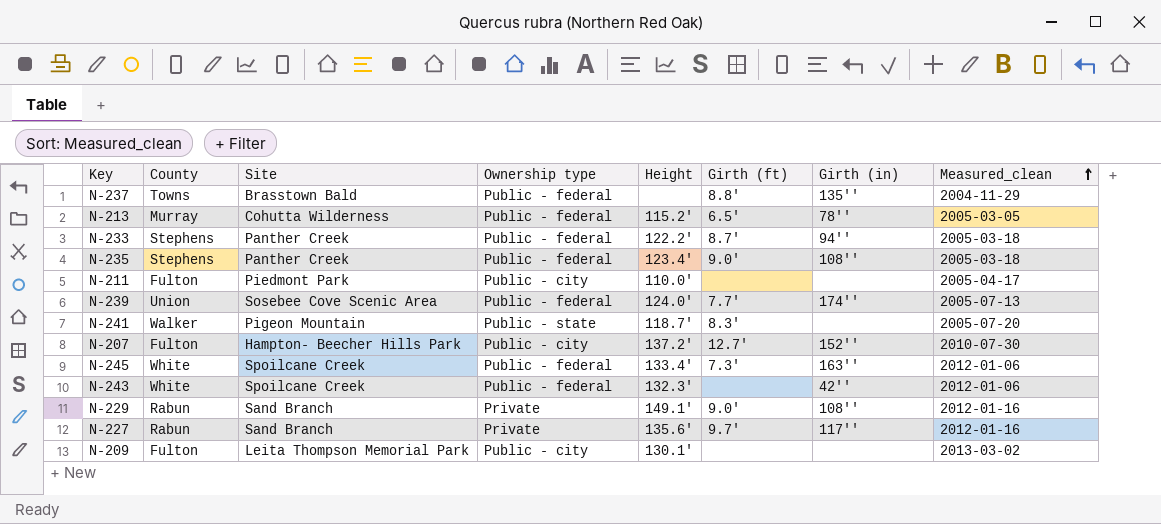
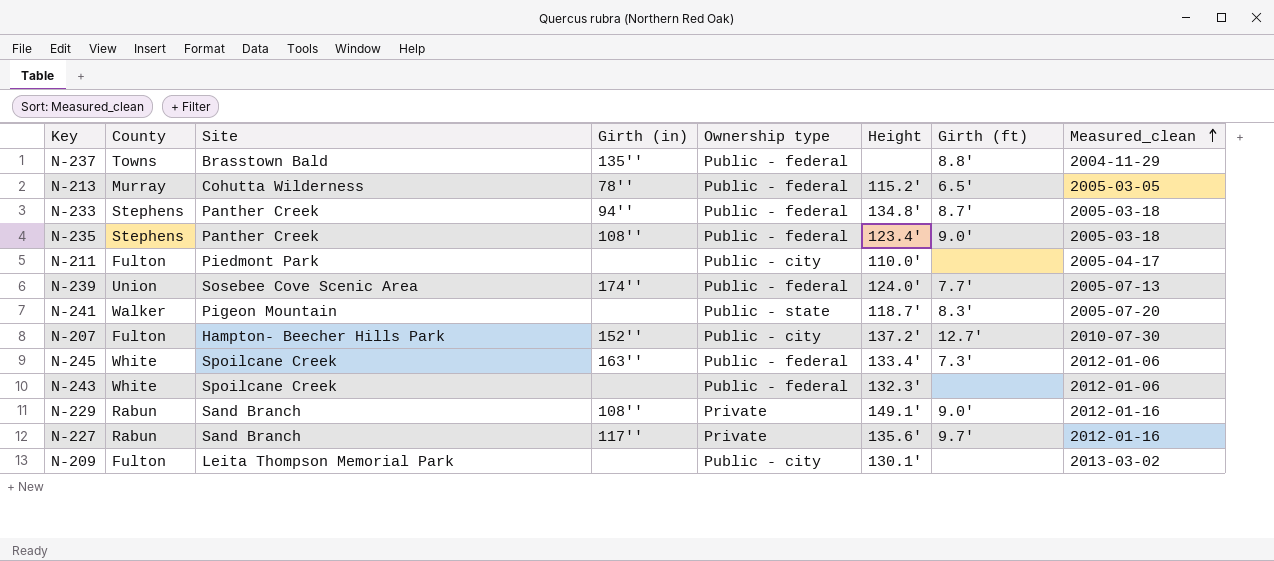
column Girth (in) | position: 7 -> 4
N-233 | Height: 122.2' -> 134.8'
N-243 | Girth (in): 42'' -> none

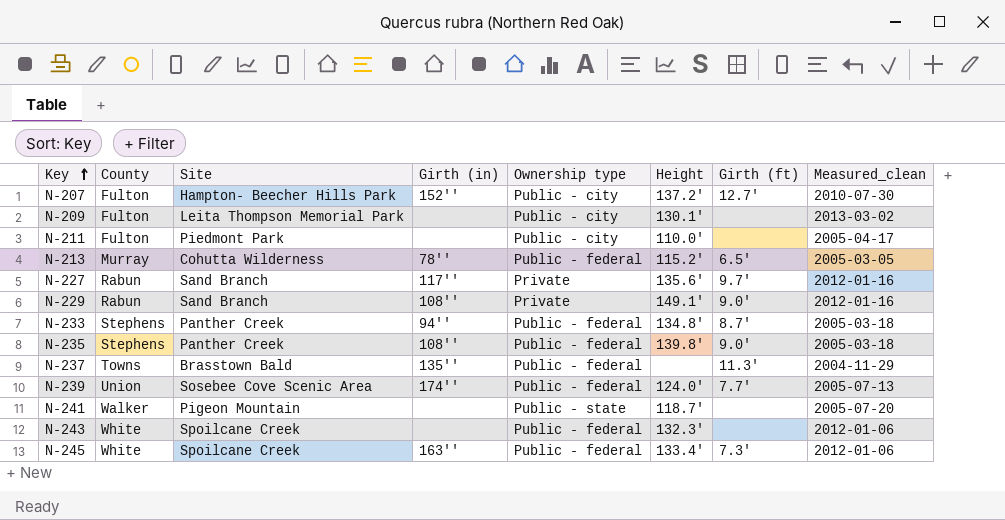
row order: Measured_clean ascending -> Key ascending
N-235 | Height: 123.4' -> 139.8'
N-237 | Girth (ft): 8.8' -> 11.3'
N-241 | Girth (ft): 8.3' -> none

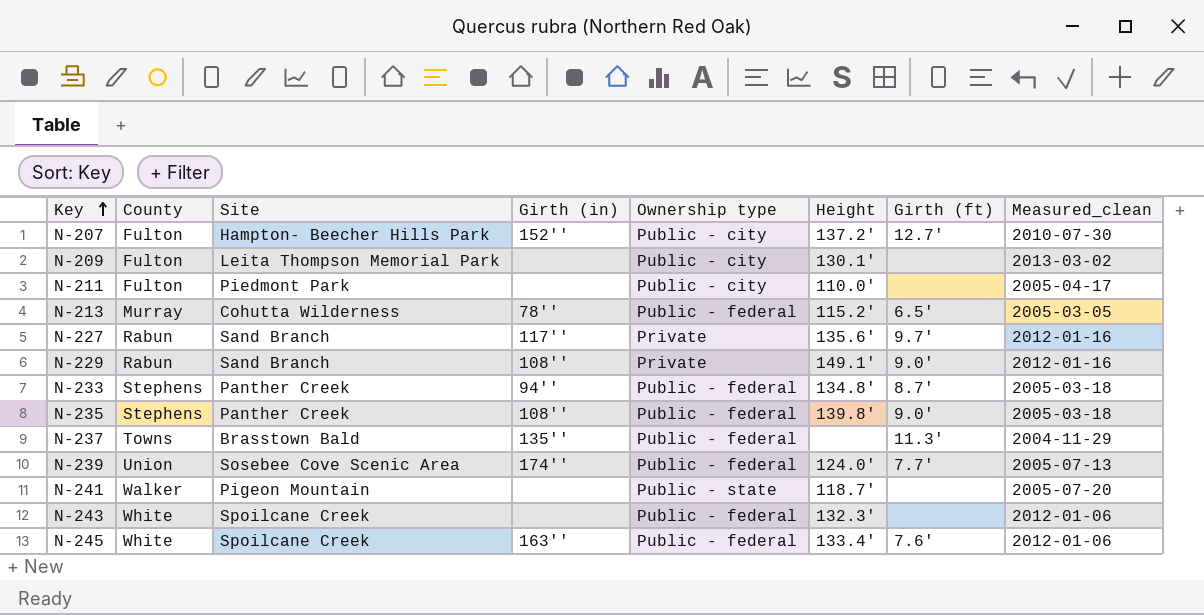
N-245 | Girth (ft): 7.3' -> 7.6'

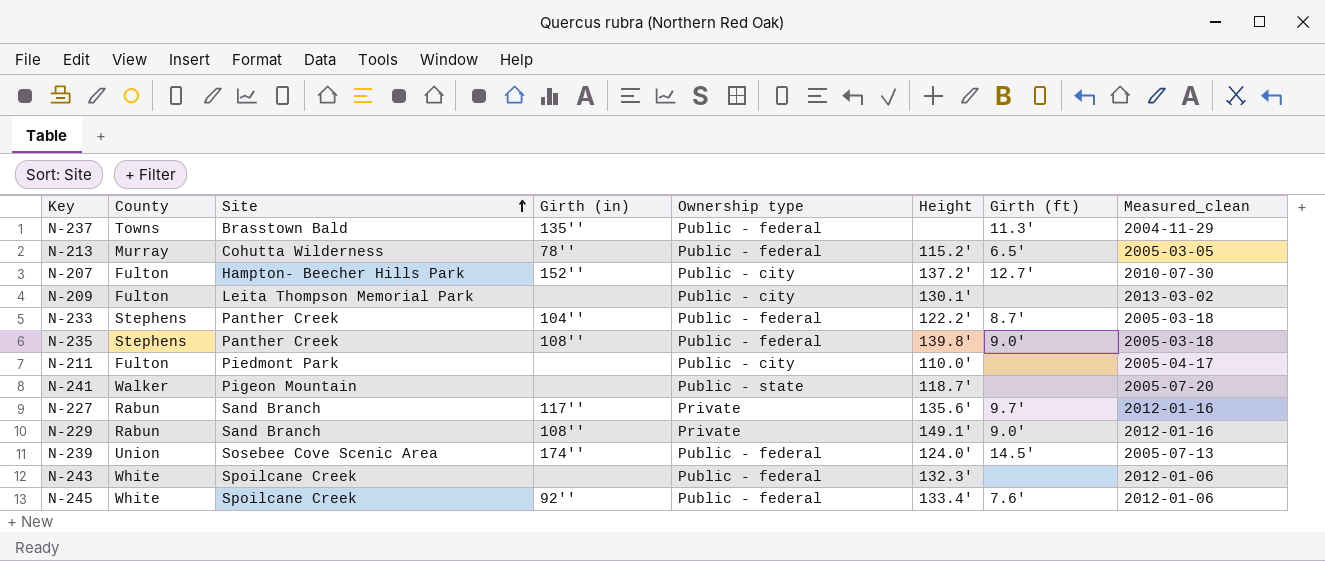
row order: Key ascending -> Site ascending
N-233 | Girth (in): 94'' -> 104''
N-233 | Height: 134.8' -> 122.2'
N-239 | Girth (ft): 7.7' -> 14.5'
N-245 | Girth (in): 163'' -> 92''

